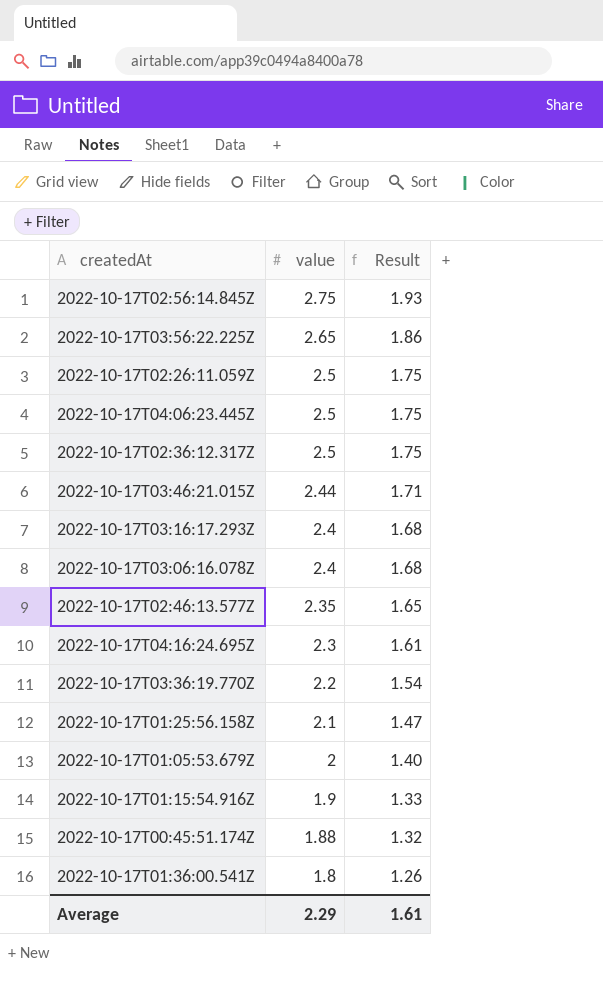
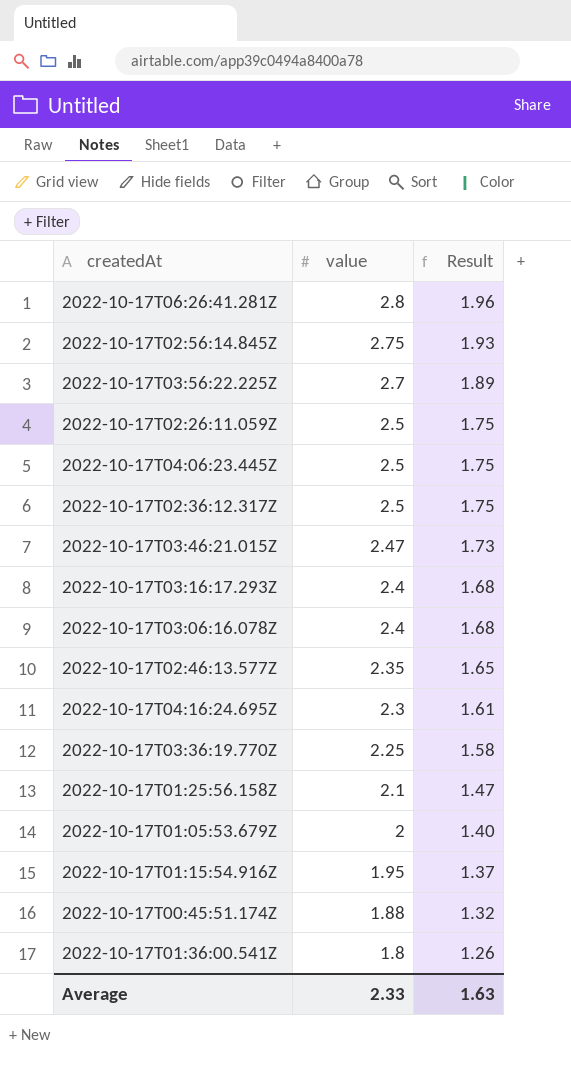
row 2022-10-17T06:26:41.281Z: none -> 2.8 | 1.96
2022-10-17T03:56:22.225Z | value: 2.65 -> 2.7
2022-10-17T03:56:22.225Z | Result: 1.86 -> 1.89
2022-10-17T03:46:21.015Z | value: 2.44 -> 2.47
2022-10-17T03:46:21.015Z | Result: 1.71 -> 1.73
2022-10-17T03:36:19.770Z | value: 2.2 -> 2.25
2022-10-17T03:36:19.770Z | Result: 1.54 -> 1.58
2022-10-17T01:15:54.916Z | value: 1.9 -> 1.95
2022-10-17T01:15:54.916Z | Result: 1.33 -> 1.37
Average | value: 2.29 -> 2.33
Average | Result: 1.61 -> 1.63

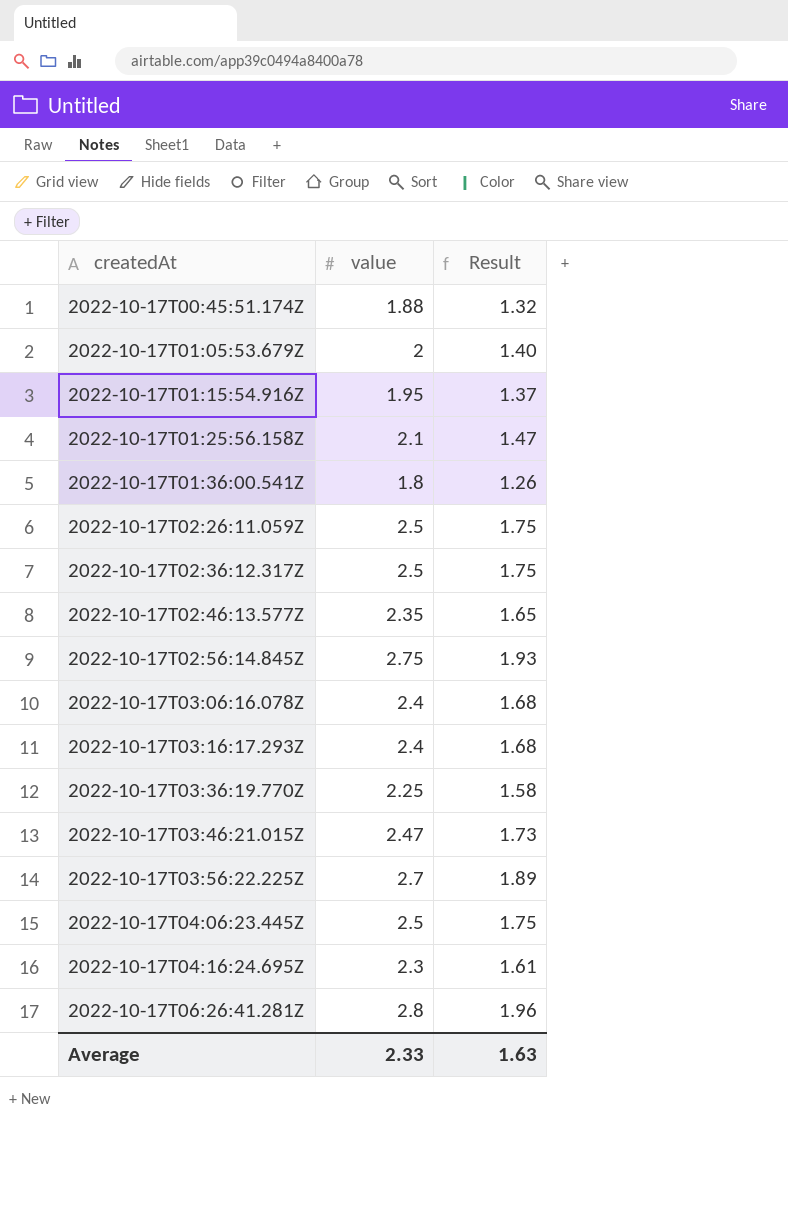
row order: value descending -> createdAt ascending

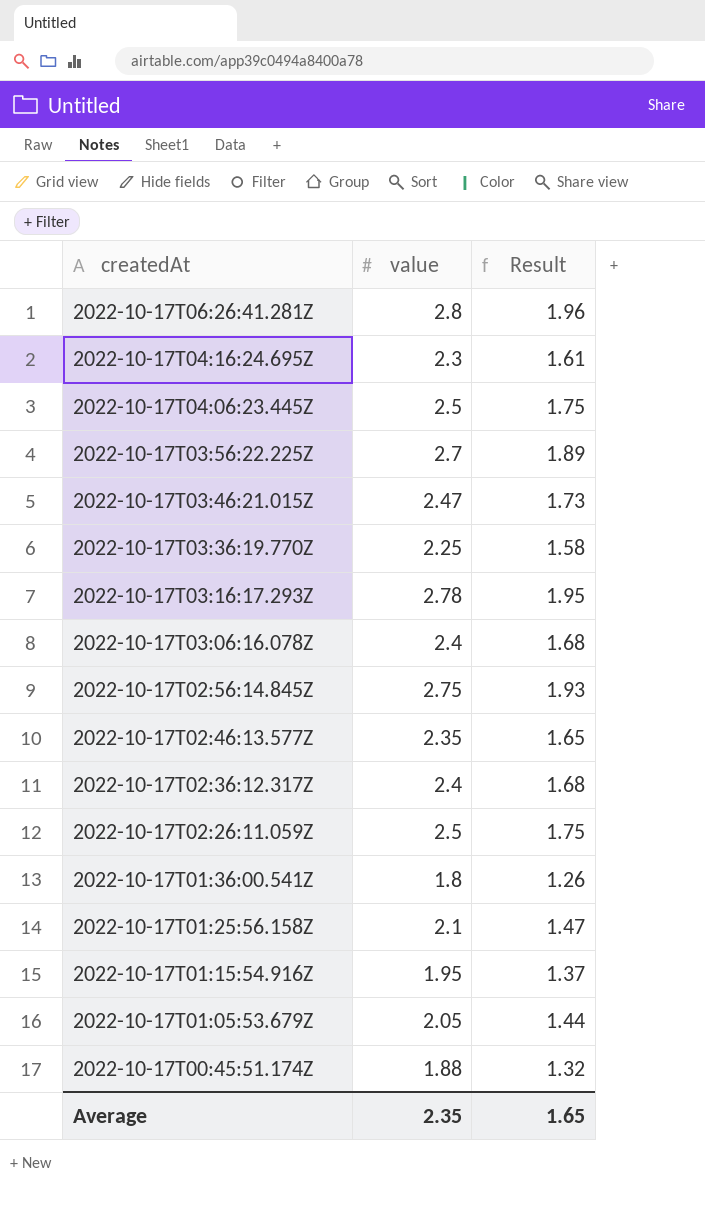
row order: createdAt ascending -> createdAt descending
2022-10-17T03:16:17.293Z | value: 2.4 -> 2.78
2022-10-17T03:16:17.293Z | Result: 1.68 -> 1.95
2022-10-17T02:36:12.317Z | value: 2.5 -> 2.4
2022-10-17T02:36:12.317Z | Result: 1.75 -> 1.68
2022-10-17T01:05:53.679Z | value: 2 -> 2.05
2022-10-17T01:05:53.679Z | Result: 1.40 -> 1.44
Average | value: 2.33 -> 2.35
Average | Result: 1.63 -> 1.65

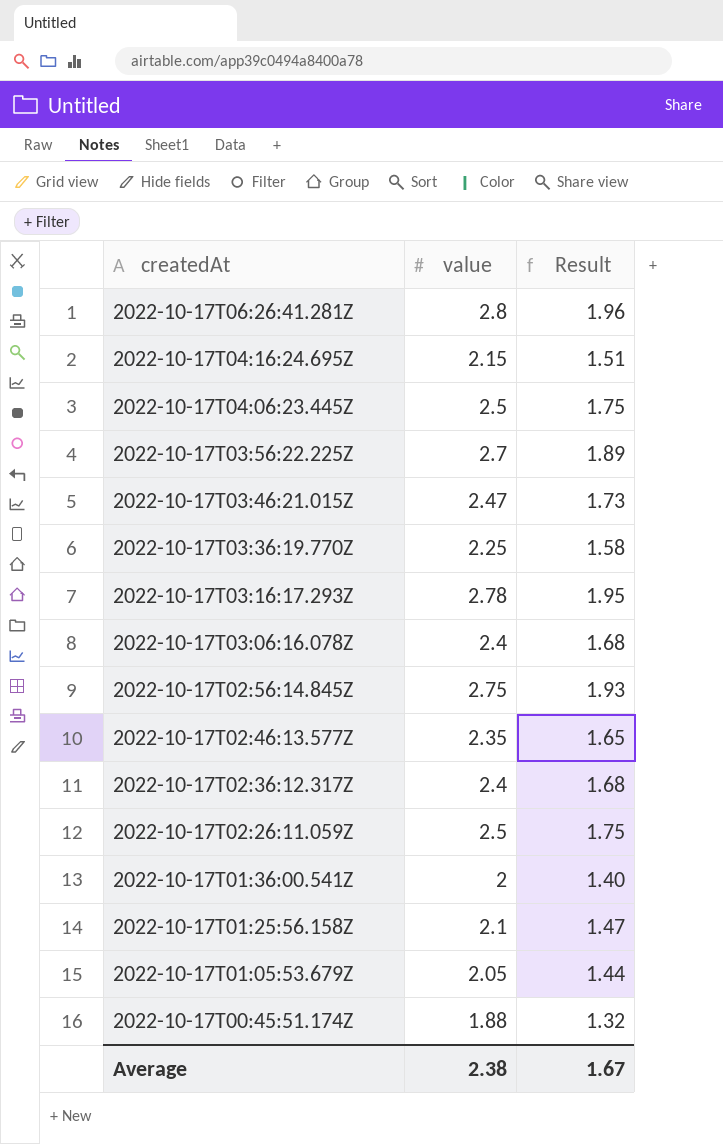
row 2022-10-17T01:15:54.916Z: 1.95 | 1.37 -> none
2022-10-17T04:16:24.695Z | value: 2.3 -> 2.15
2022-10-17T04:16:24.695Z | Result: 1.61 -> 1.51
2022-10-17T01:36:00.541Z | value: 1.8 -> 2
2022-10-17T01:36:00.541Z | Result: 1.26 -> 1.40
Average | value: 2.35 -> 2.38
Average | Result: 1.65 -> 1.67

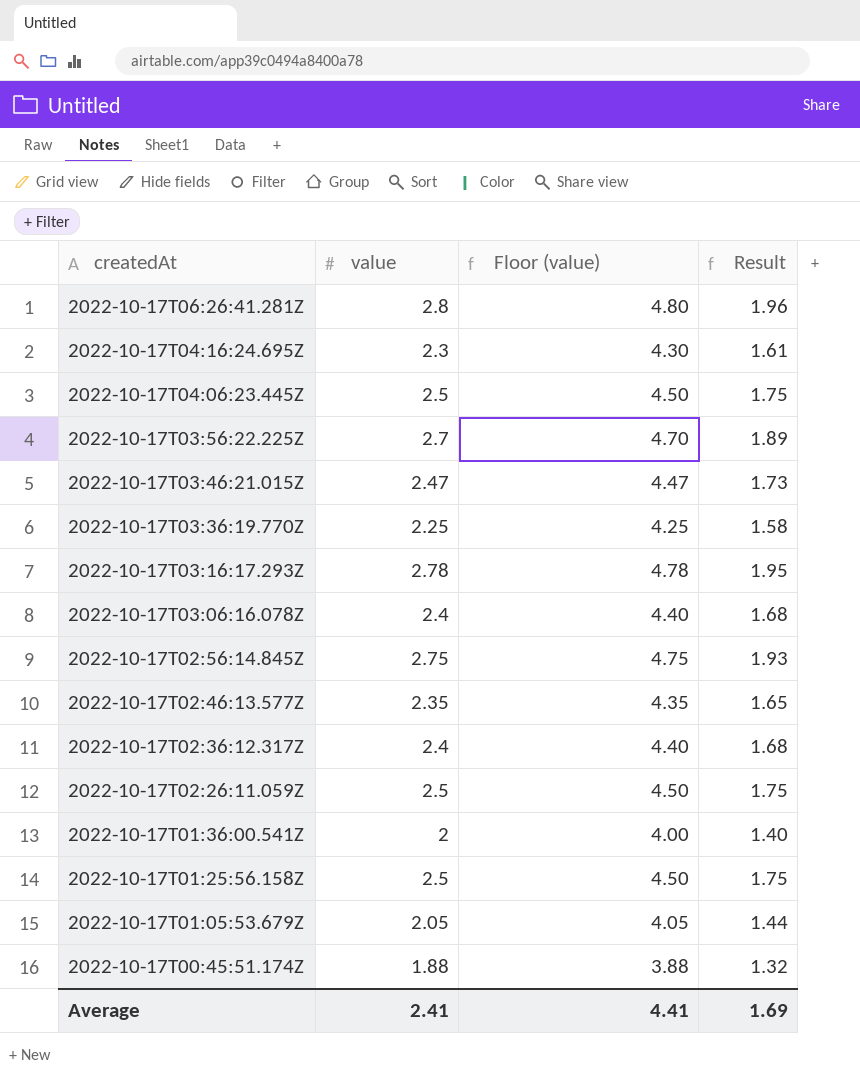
column Floor (value) | formula: none -> [value] + 2
2022-10-17T04:16:24.695Z | value: 2.15 -> 2.3
2022-10-17T04:16:24.695Z | Result: 1.51 -> 1.61
2022-10-17T01:25:56.158Z | value: 2.1 -> 2.5
2022-10-17T01:25:56.158Z | Result: 1.47 -> 1.75
Average | value: 2.38 -> 2.41
Average | Result: 1.67 -> 1.69

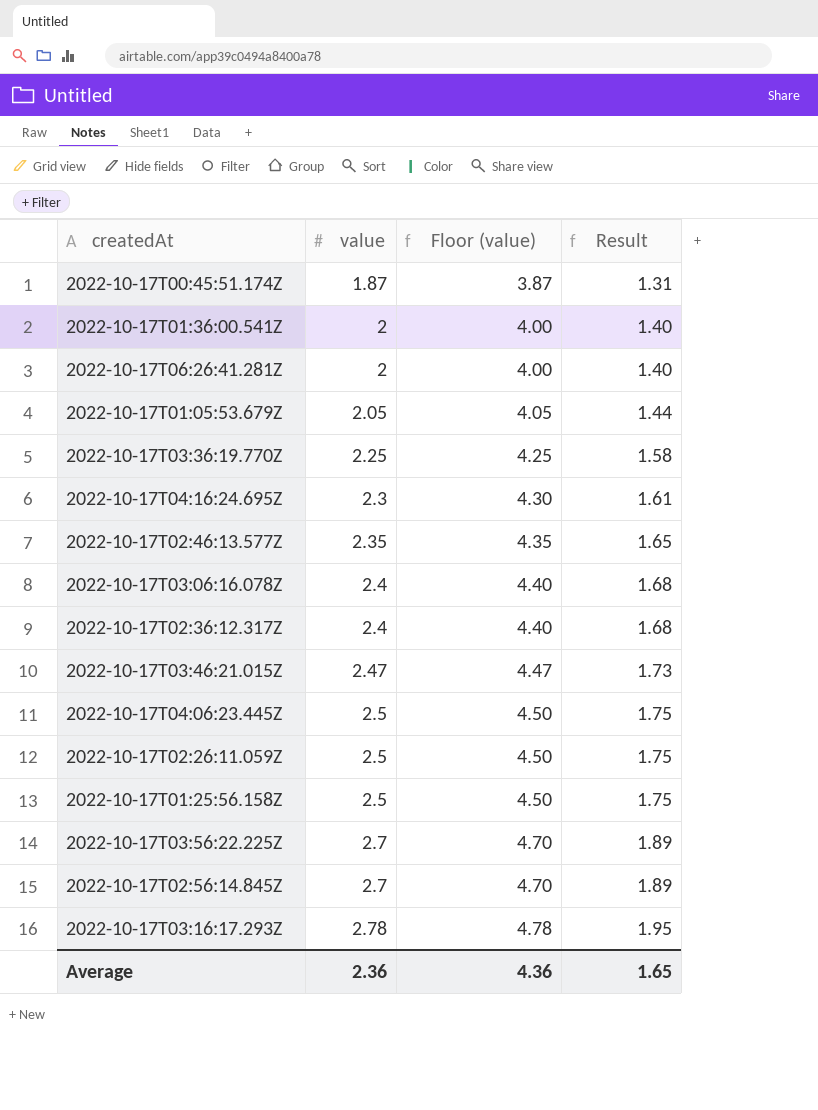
row order: createdAt descending -> value ascending
2022-10-17T00:45:51.174Z | value: 1.88 -> 1.87
2022-10-17T00:45:51.174Z | Floor (value): 3.88 -> 3.87
2022-10-17T00:45:51.174Z | Result: 1.32 -> 1.31
2022-10-17T06:26:41.281Z | value: 2.8 -> 2
2022-10-17T06:26:41.281Z | Floor (value): 4.80 -> 4.00
2022-10-17T06:26:41.281Z | Result: 1.96 -> 1.40
2022-10-17T02:56:14.845Z | value: 2.75 -> 2.7
2022-10-17T02:56:14.845Z | Floor (value): 4.75 -> 4.70
2022-10-17T02:56:14.845Z | Result: 1.93 -> 1.89
Average | value: 2.41 -> 2.36
Average | Floor (value): 4.41 -> 4.36
Average | Result: 1.69 -> 1.65

